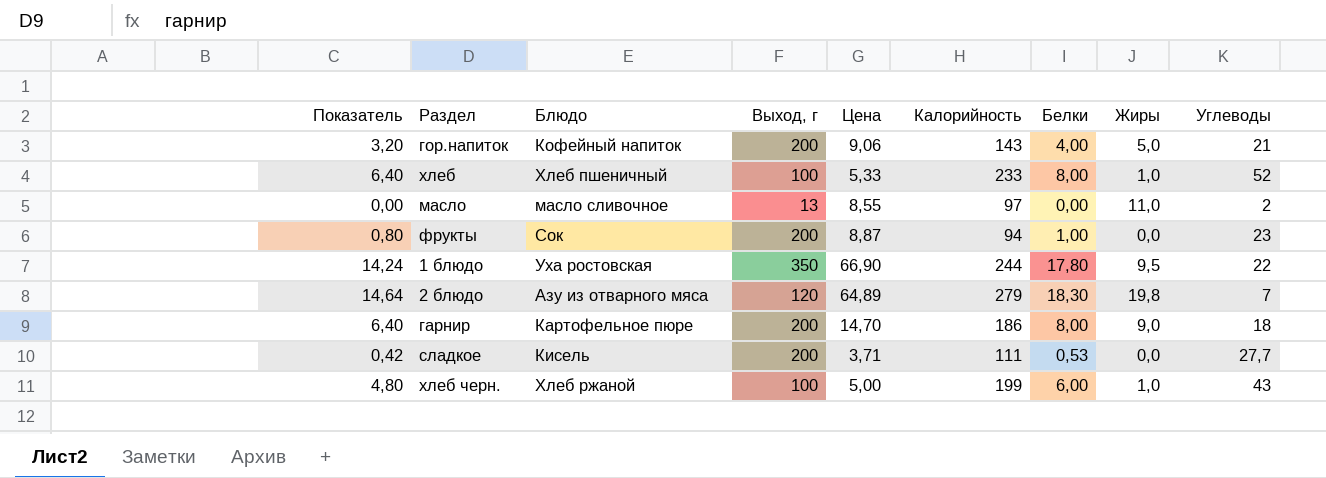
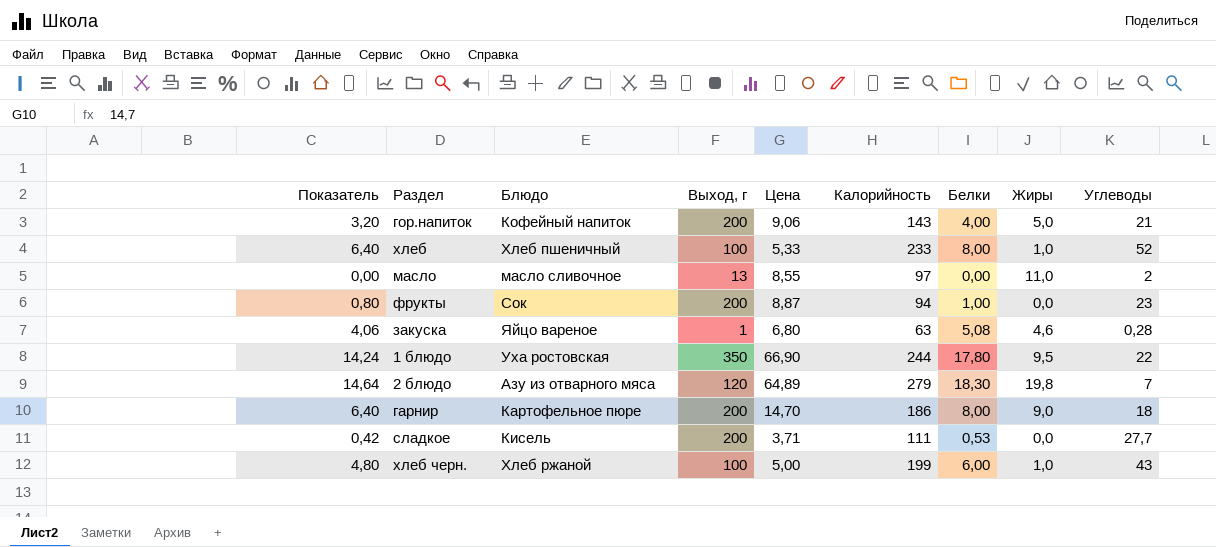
row закуска: none -> 4,06 | Яйцо вареное | 1 | 6,80 | 63 | 5,08 | 4,6 | 0,28

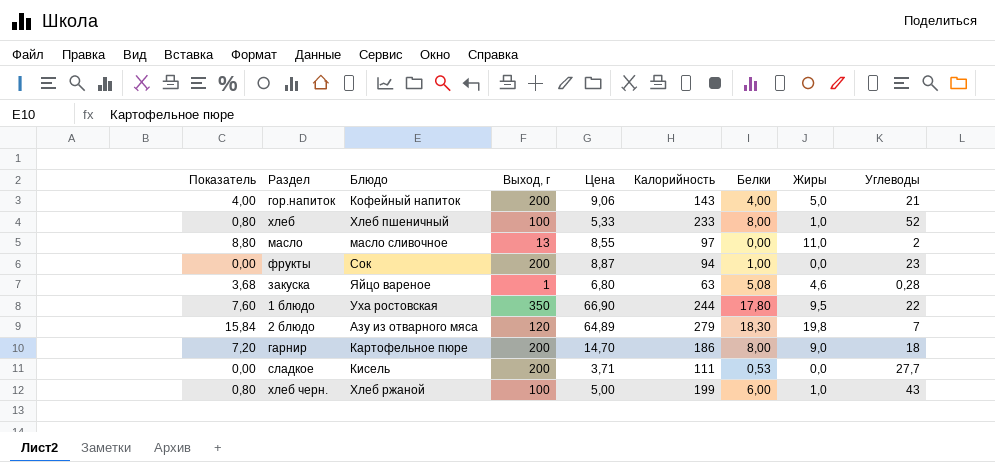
column Показатель | formula: [Белки] * 0,8 -> [Жиры] * 0,8

